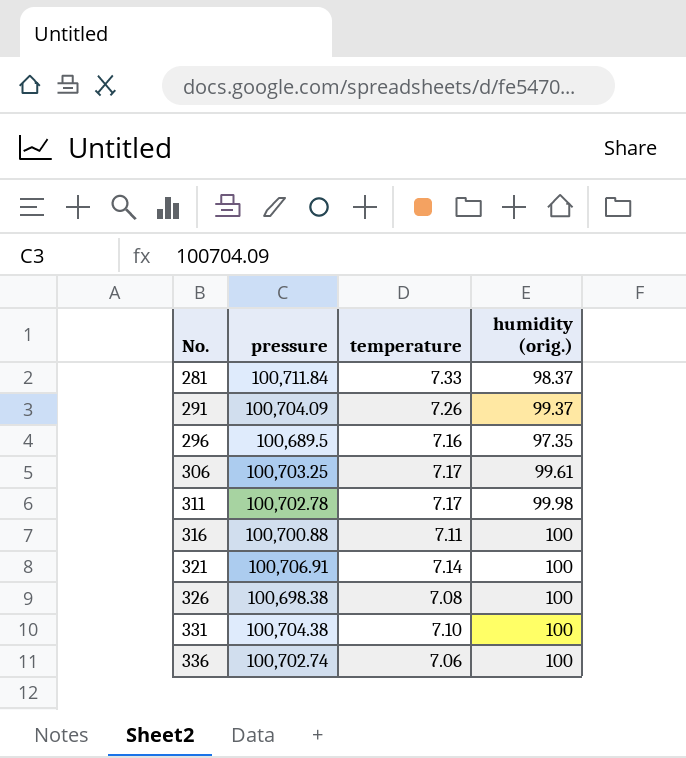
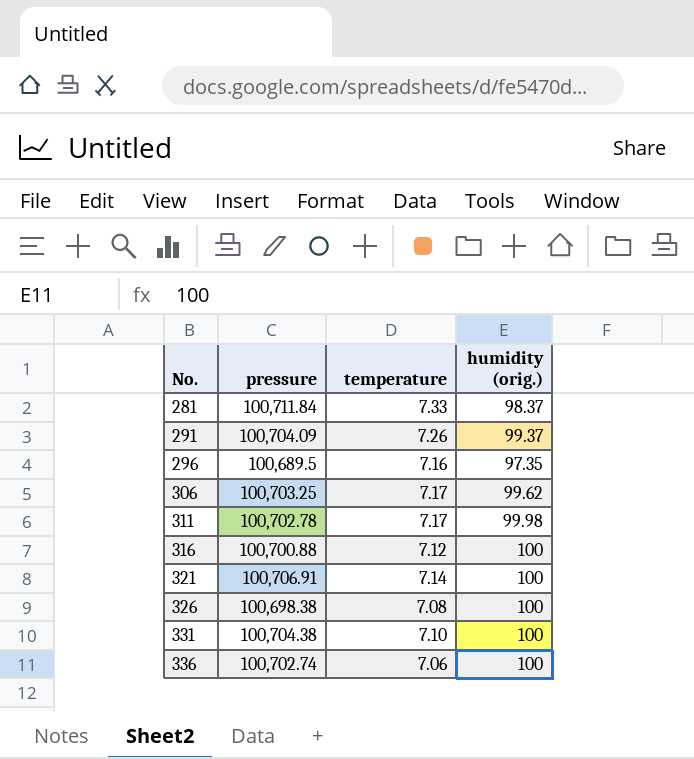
306 | humidity (orig.): 99.61 -> 99.62
316 | temperature: 7.11 -> 7.12

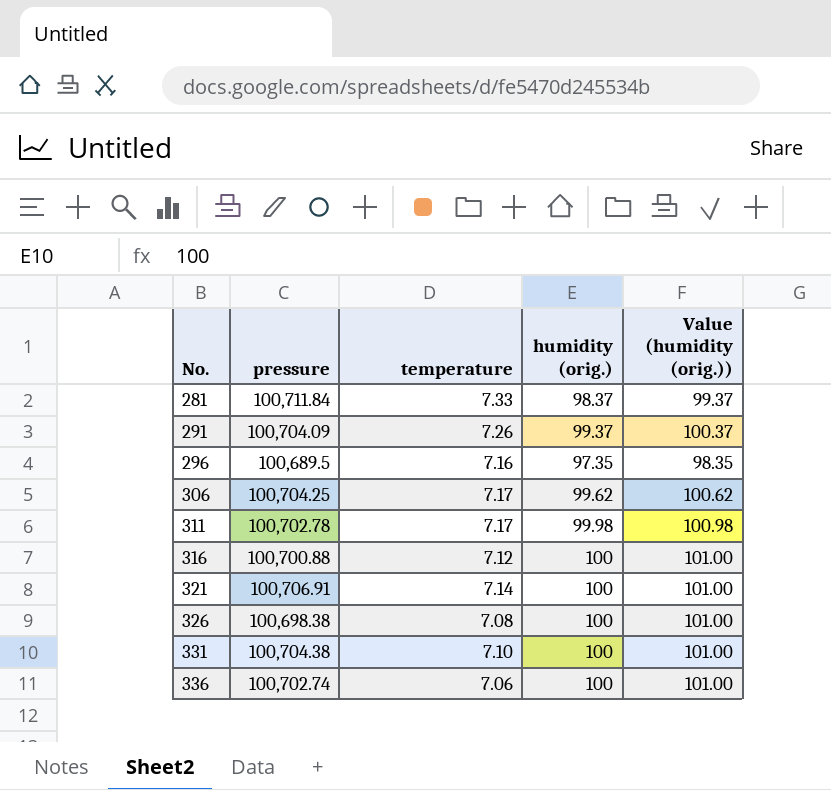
column Value (humidity (orig.)) | formula: none -> [humidity (orig.)] + 1
306 | pressure: 100,703.25 -> 100,704.25

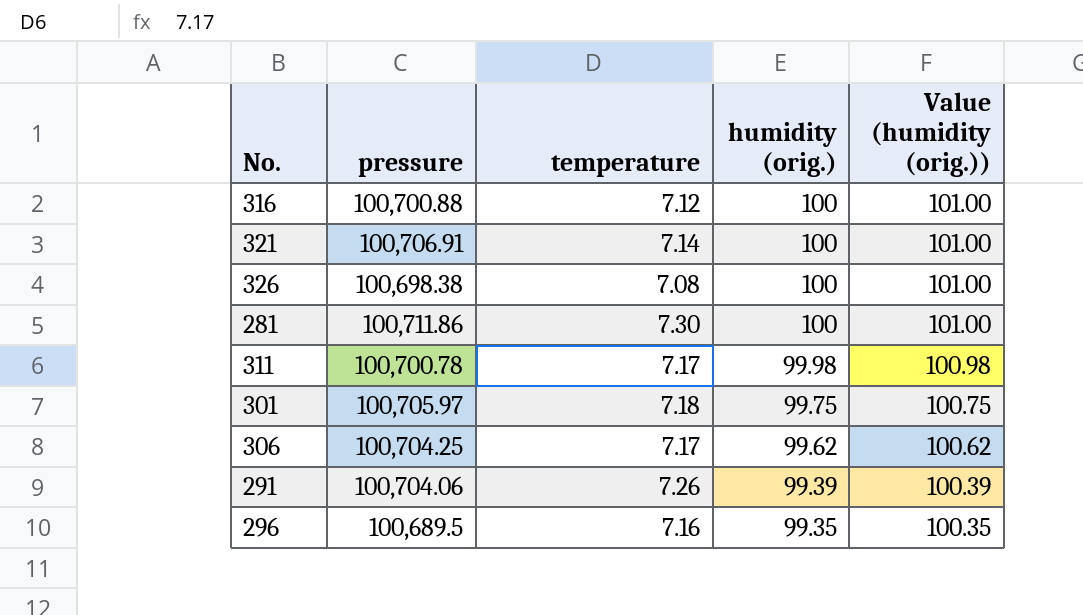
row order: No. ascending -> humidity (orig.) descending
row 331: 100,704.38 | 7.10 | 100 | 101.00 -> none
row 336: 100,702.74 | 7.06 | 100 | 101.00 -> none
281 | pressure: 100,711.84 -> 100,711.86
281 | temperature: 7.33 -> 7.30
281 | humidity (orig.): 98.37 -> 100
281 | Value (humidity (orig.)): 99.37 -> 101.00
311 | pressure: 100,702.78 -> 100,700.78
row 301: none -> 100,705.97 | 7.18 | 99.75 | 100.75
291 | pressure: 100,704.09 -> 100,704.06
291 | humidity (orig.): 99.37 -> 99.39
291 | Value (humidity (orig.)): 100.37 -> 100.39
296 | humidity (orig.): 97.35 -> 99.35
296 | Value (humidity (orig.)): 98.35 -> 100.35

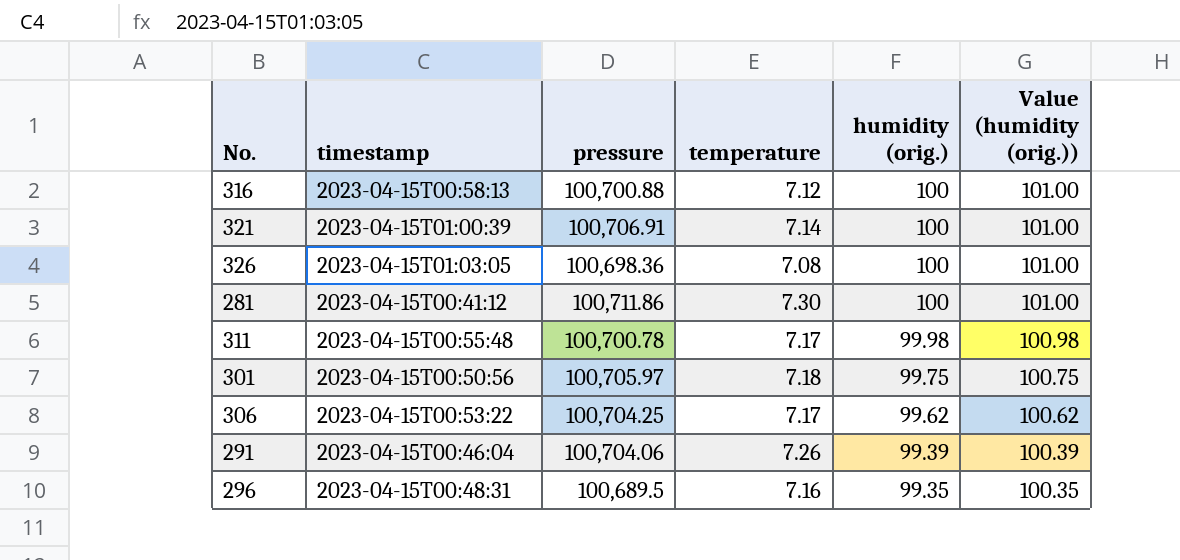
column timestamp | position: none -> 2
326 | pressure: 100,698.38 -> 100,698.36

